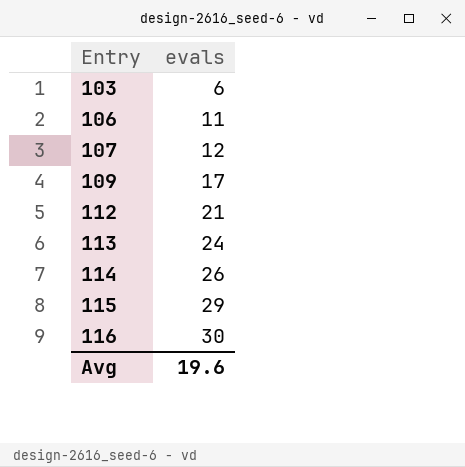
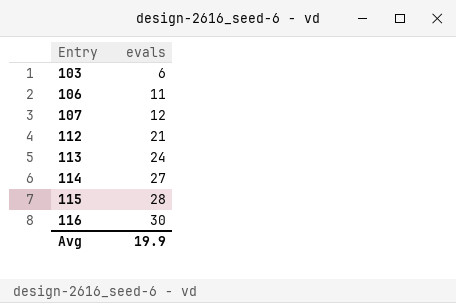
row 109: 17 -> none
114 | evals: 26 -> 27
115 | evals: 29 -> 28
Avg | evals: 19.6 -> 19.9

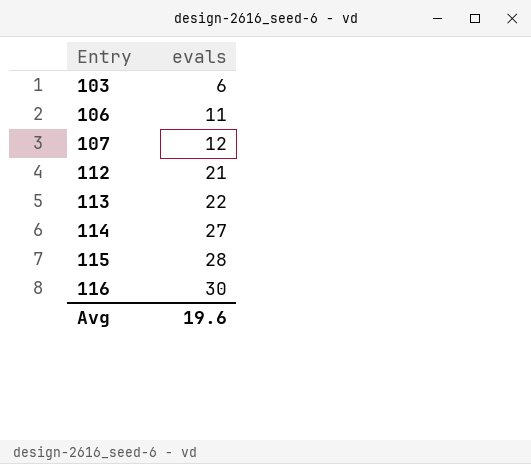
113 | evals: 24 -> 22
Avg | evals: 19.9 -> 19.6

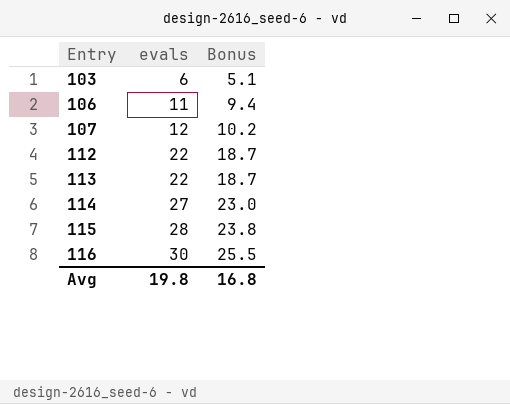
column Bonus | formula: none -> [evals] * 0.85
112 | evals: 21 -> 22
Avg | evals: 19.6 -> 19.8

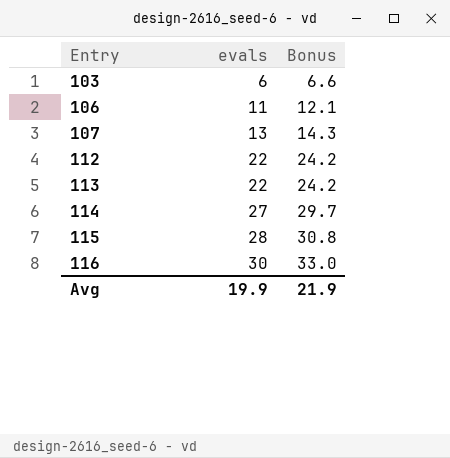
column Bonus | formula: [evals] * 0.85 -> [evals] * 1.1
107 | evals: 12 -> 13
Avg | evals: 19.8 -> 19.9
Avg | Bonus: 16.8 -> 21.9

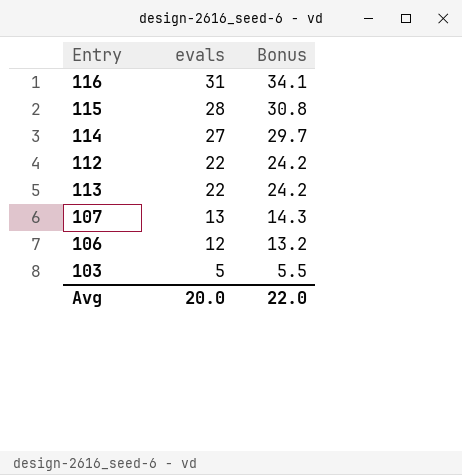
row order: Entry ascending -> evals descending
116 | evals: 30 -> 31
116 | Bonus: 33.0 -> 34.1
106 | evals: 11 -> 12
106 | Bonus: 12.1 -> 13.2
103 | evals: 6 -> 5
103 | Bonus: 6.6 -> 5.5
Avg | evals: 19.9 -> 20.0
Avg | Bonus: 21.9 -> 22.0

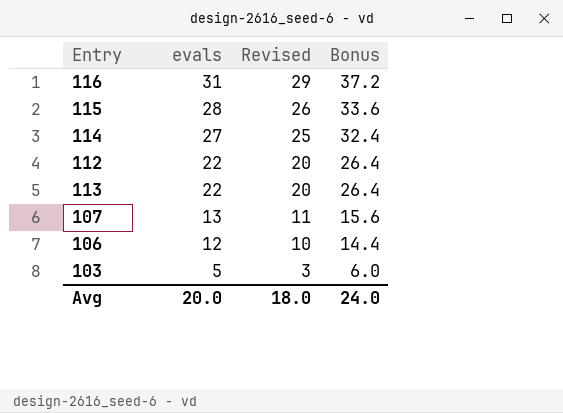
column Revised | formula: none -> [evals] - 2
column Bonus | formula: [evals] * 1.1 -> [evals] * 1.2
Avg | Bonus: 22.0 -> 24.0

